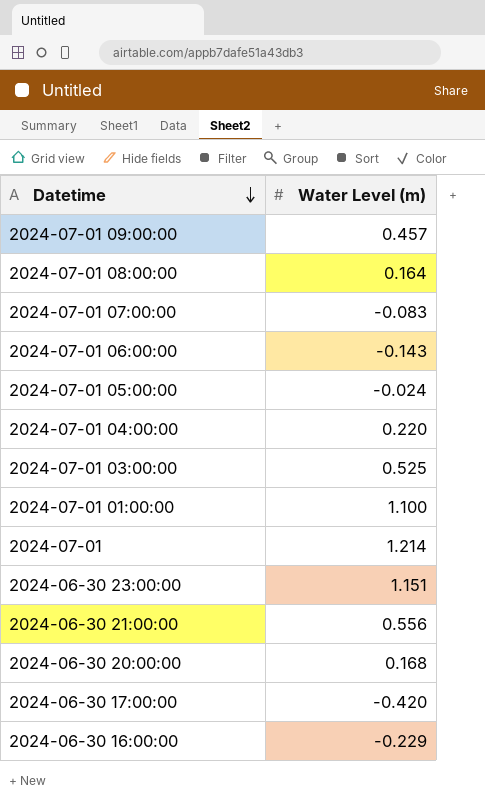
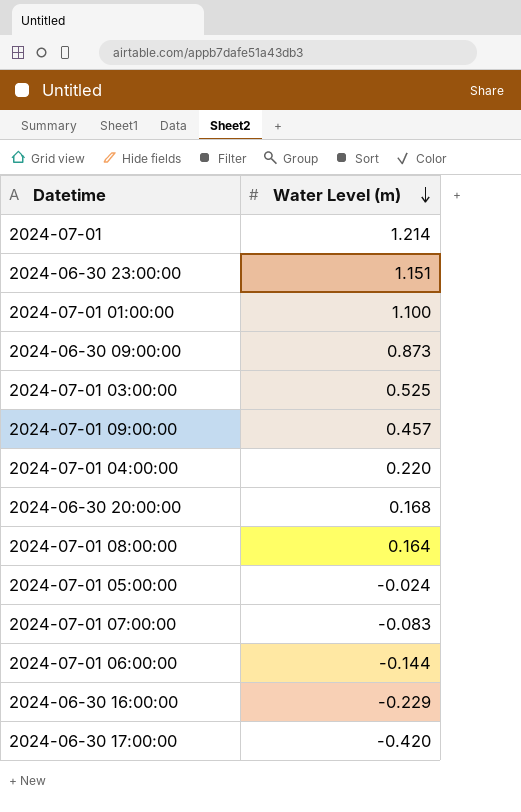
row order: Datetime descending -> Water Level (m) descending
row 2024-06-30 21:00:00: 0.556 -> none
row 2024-06-30 09:00:00: none -> 0.873
2024-07-01 06:00:00 | Water Level (m): -0.143 -> -0.144

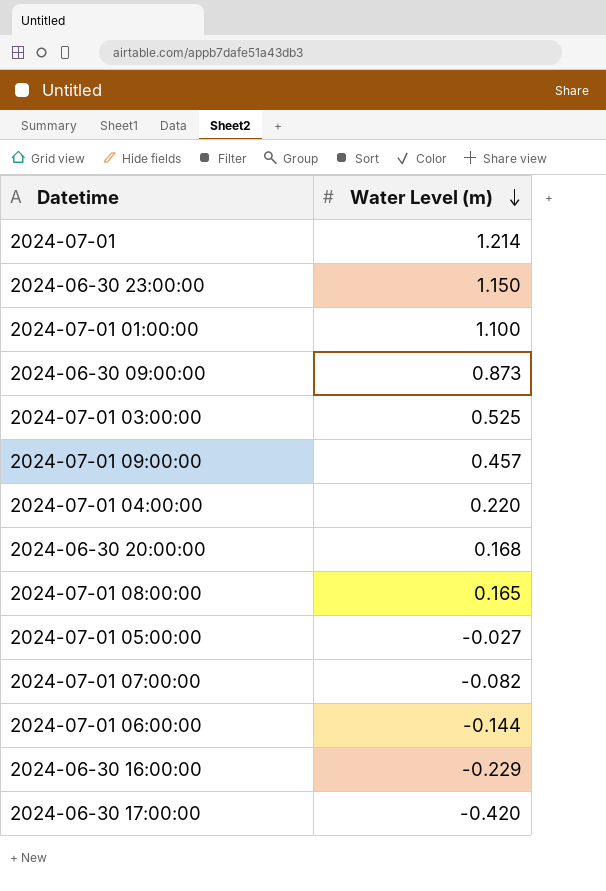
2024-06-30 23:00:00 | Water Level (m): 1.151 -> 1.150
2024-07-01 08:00:00 | Water Level (m): 0.164 -> 0.165
2024-07-01 05:00:00 | Water Level (m): -0.024 -> -0.027
2024-07-01 07:00:00 | Water Level (m): -0.083 -> -0.082

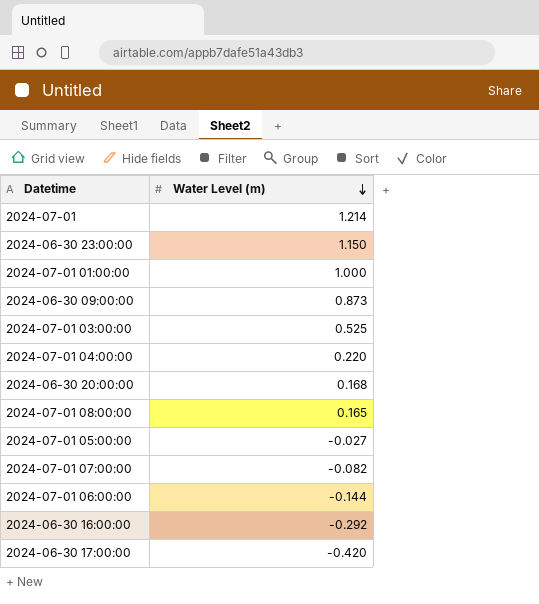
row 2024-07-01 09:00:00: 0.457 -> none
2024-07-01 01:00:00 | Water Level (m): 1.100 -> 1.000
2024-06-30 16:00:00 | Water Level (m): -0.229 -> -0.292

